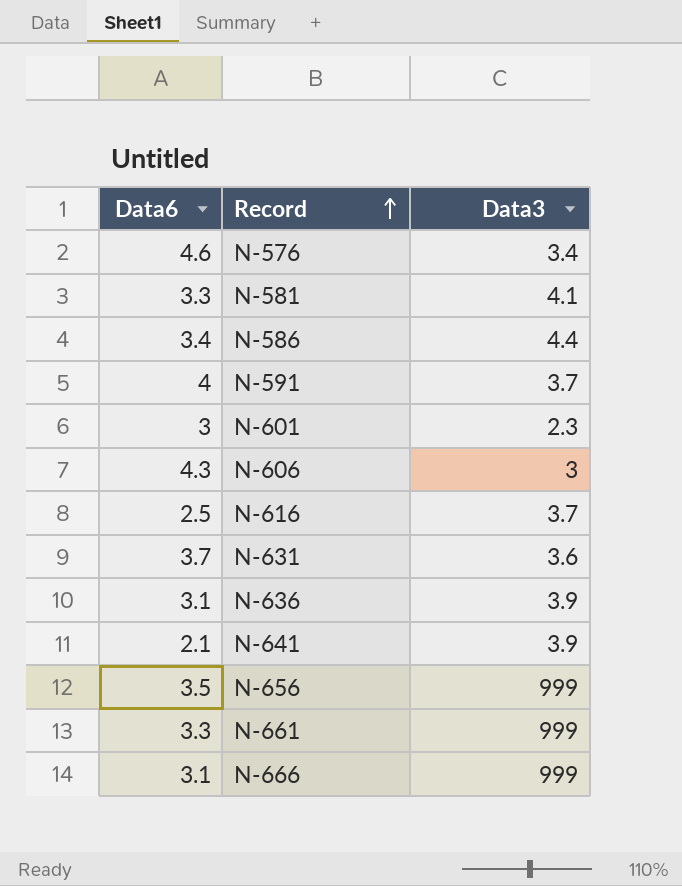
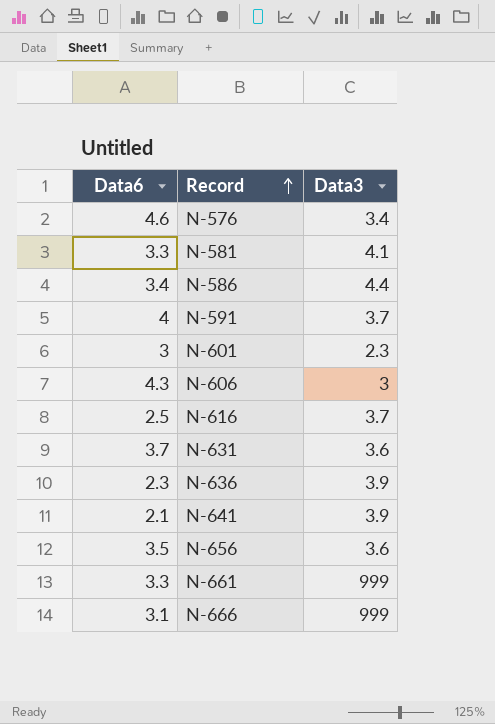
N-636 | Data6: 3.1 -> 2.3
N-656 | Data3: 999 -> 3.6

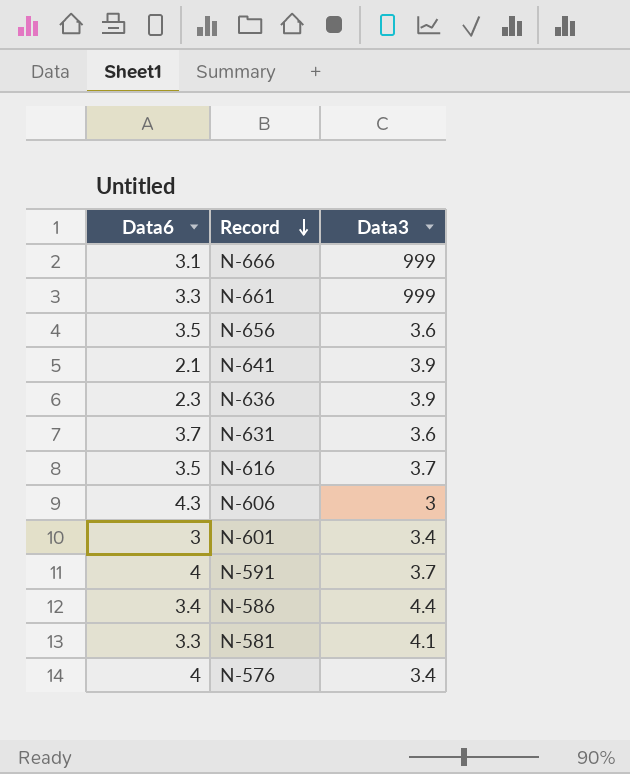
row order: Record ascending -> Record descending
N-616 | Data6: 2.5 -> 3.5
N-601 | Data3: 2.3 -> 3.4
N-576 | Data6: 4.6 -> 4

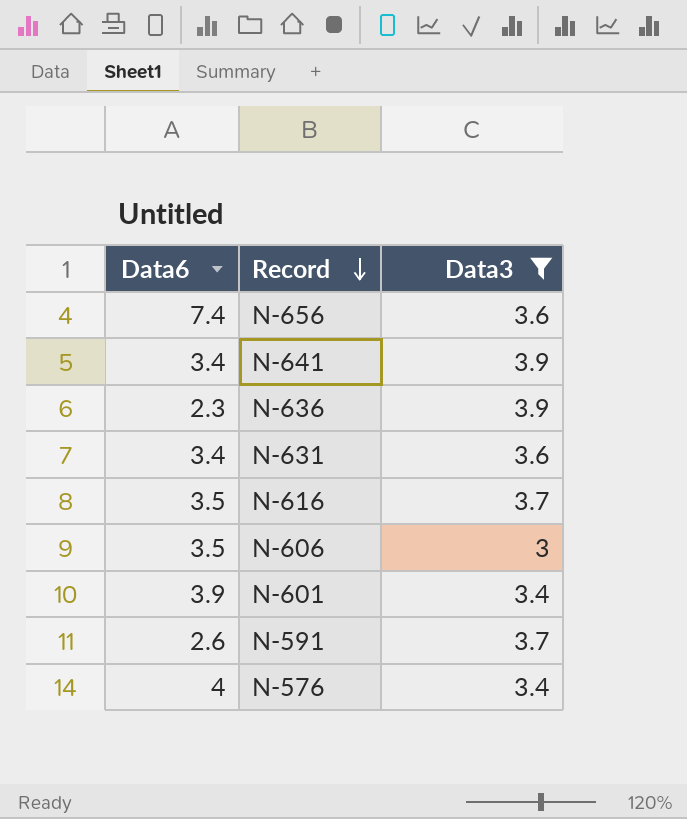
filter: none -> Data3 <= 3.9
N-656 | Data6: 3.5 -> 7.4
N-641 | Data6: 2.1 -> 3.4
N-631 | Data6: 3.7 -> 3.4
N-606 | Data6: 4.3 -> 3.5
N-601 | Data6: 3 -> 3.9
N-591 | Data6: 4 -> 2.6

